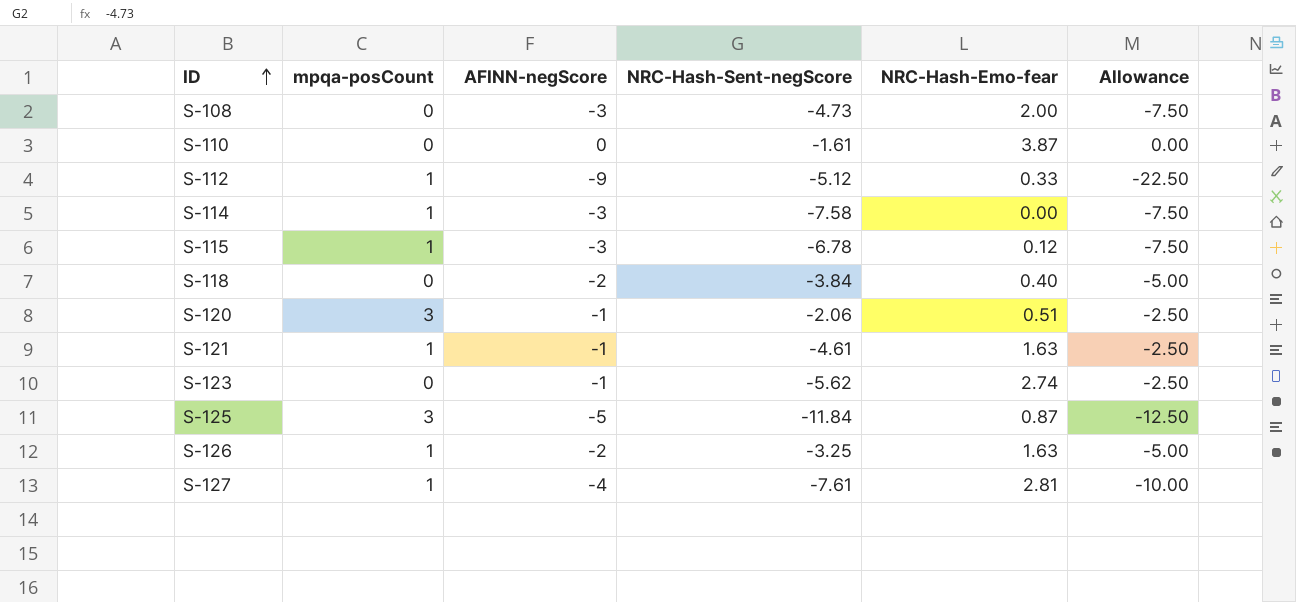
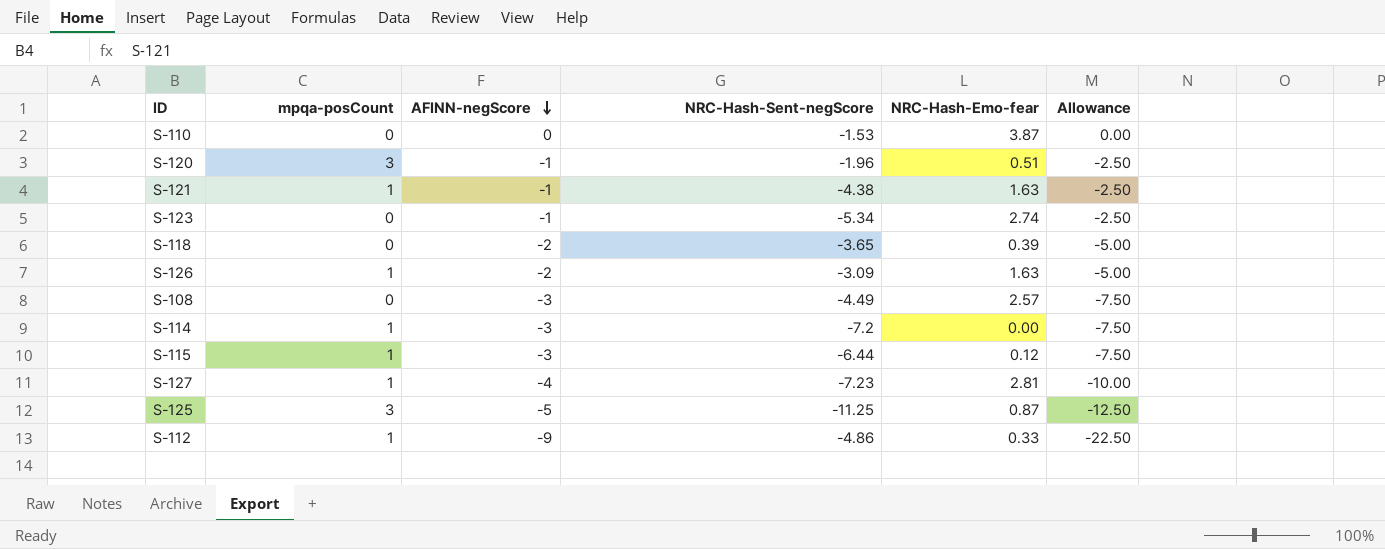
row order: ID ascending -> AFINN-negScore descending
S-110 | NRC-Hash-Sent-negScore: -1.61 -> -1.53
S-120 | NRC-Hash-Sent-negScore: -2.06 -> -1.96
S-121 | NRC-Hash-Sent-negScore: -4.61 -> -4.38
S-123 | NRC-Hash-Sent-negScore: -5.62 -> -5.34
S-118 | NRC-Hash-Sent-negScore: -3.84 -> -3.65
S-118 | NRC-Hash-Emo-fear: 0.40 -> 0.39
S-126 | NRC-Hash-Sent-negScore: -3.25 -> -3.09
S-108 | NRC-Hash-Sent-negScore: -4.73 -> -4.49
S-108 | NRC-Hash-Emo-fear: 2.00 -> 2.57
S-114 | NRC-Hash-Sent-negScore: -7.58 -> -7.2
S-115 | NRC-Hash-Sent-negScore: -6.78 -> -6.44
S-127 | NRC-Hash-Sent-negScore: -7.61 -> -7.23
S-125 | NRC-Hash-Sent-negScore: -11.84 -> -11.25
S-112 | NRC-Hash-Sent-negScore: -5.12 -> -4.86

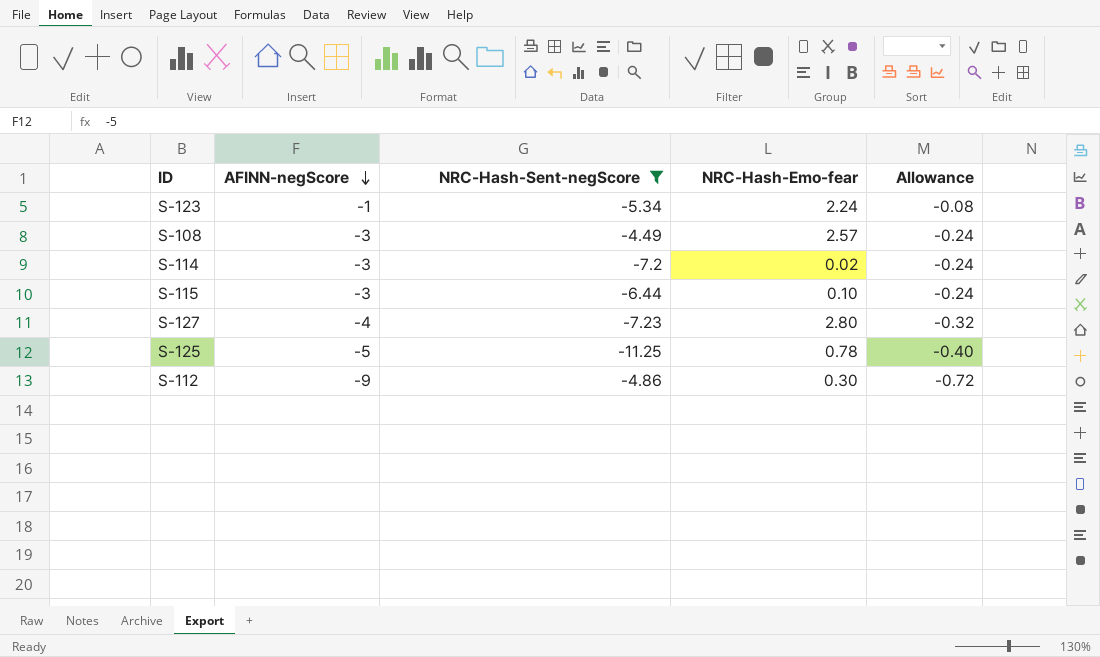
filter: none -> NRC-Hash-Sent-negScore <= -4.49
column mpqa-posCount | position: 2 -> none
column Allowance | formula: [AFINN-negScore] * 2.5 -> [AFINN-negScore] * 0.08
S-123 | NRC-Hash-Emo-fear: 2.74 -> 2.24
S-114 | NRC-Hash-Emo-fear: 0.00 -> 0.02
S-115 | NRC-Hash-Emo-fear: 0.12 -> 0.10
S-127 | NRC-Hash-Emo-fear: 2.81 -> 2.80
S-125 | NRC-Hash-Emo-fear: 0.87 -> 0.78
S-112 | NRC-Hash-Emo-fear: 0.33 -> 0.30

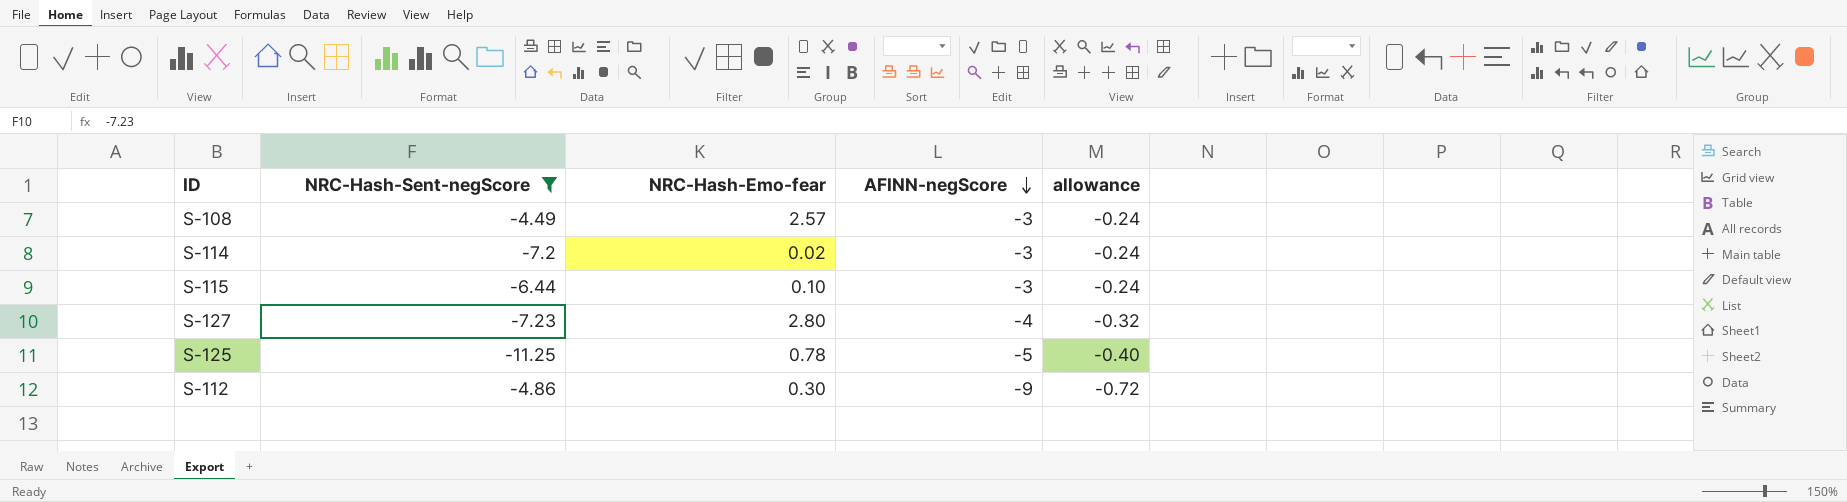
column AFINN-negScore | position: 2 -> 4
column name: Allowance -> allowance
row S-123: -1 | -5.34 | 2.24 | -0.08 -> none

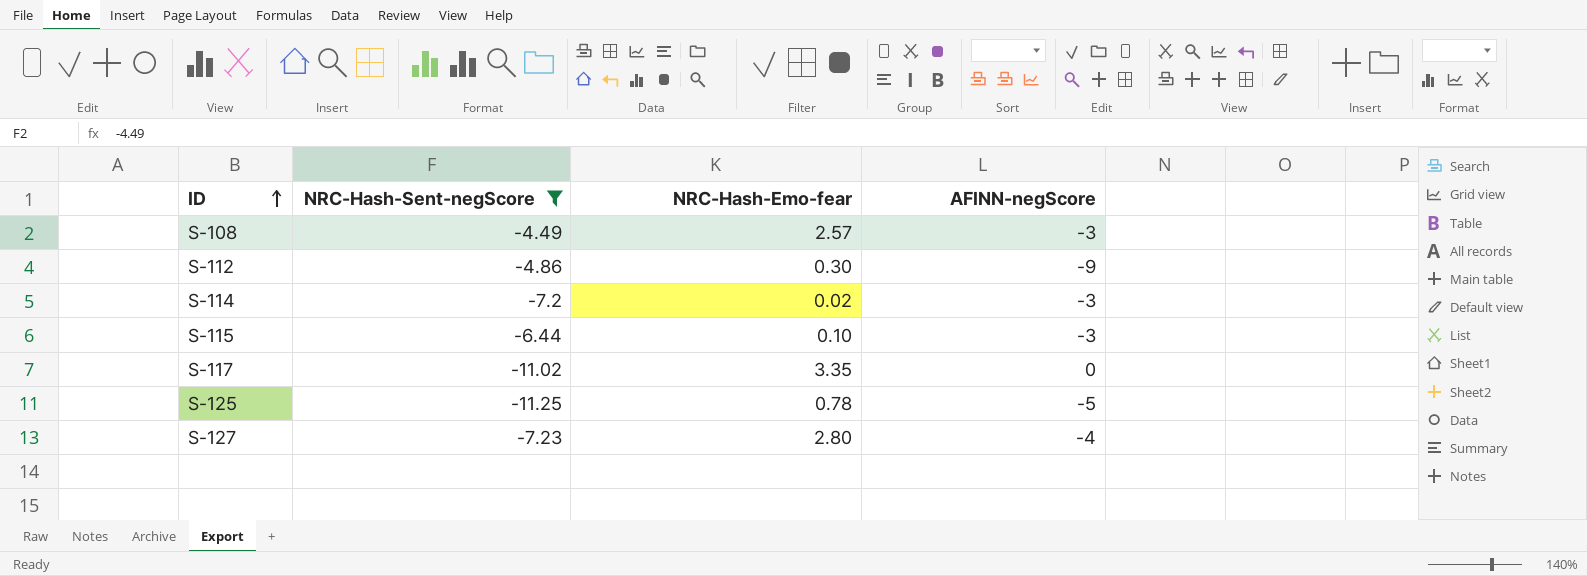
row order: AFINN-negScore descending -> ID ascending
column allowance | formula: [AFINN-negScore] * 0.08 -> none
row S-117: none -> -11.02 | 3.35 | 0

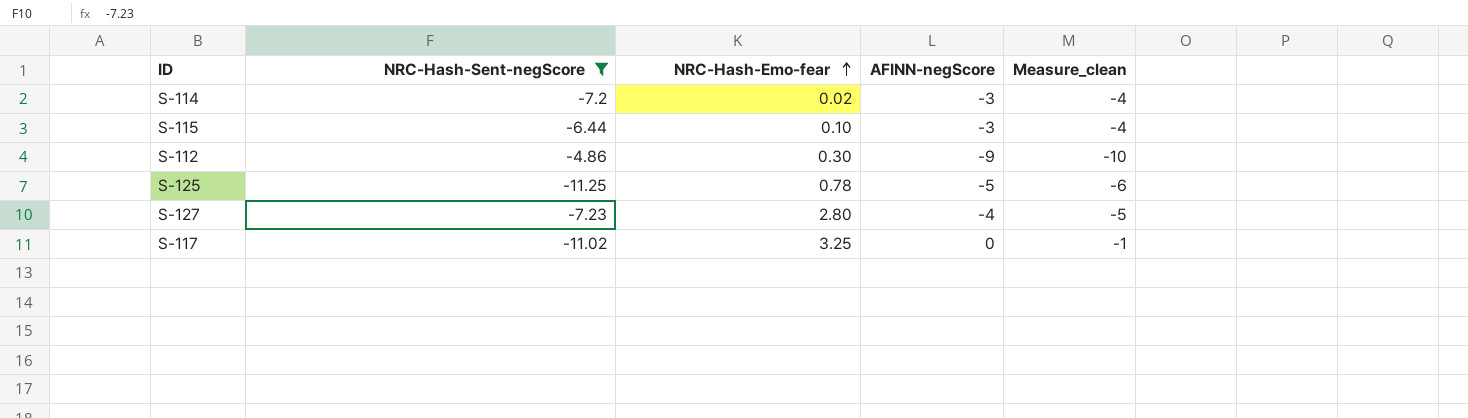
row order: ID ascending -> NRC-Hash-Emo-fear ascending
column Measure_clean | formula: none -> [AFINN-negScore] - 1
row S-108: -4.49 | 2.57 | -3 -> none
S-117 | NRC-Hash-Emo-fear: 3.35 -> 3.25

